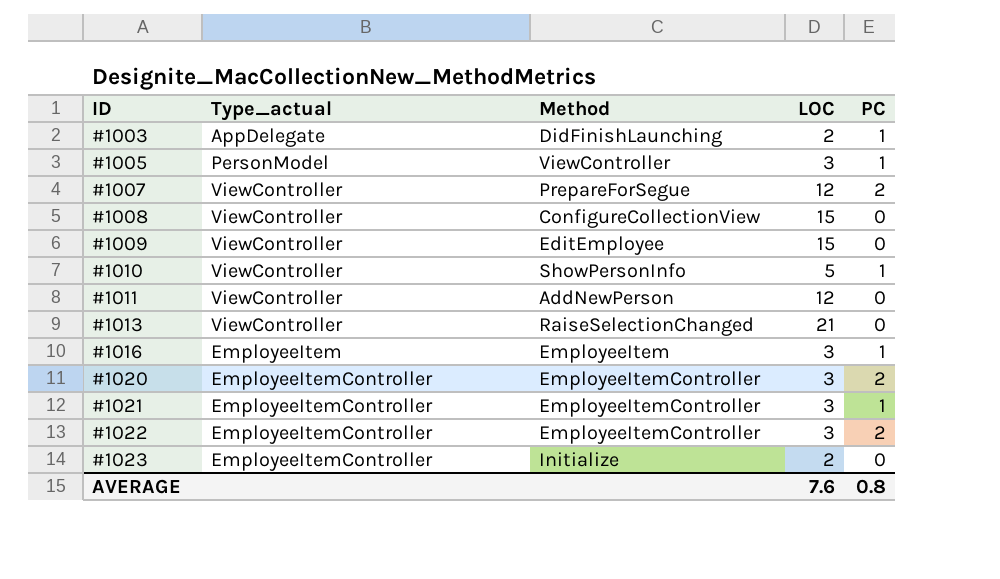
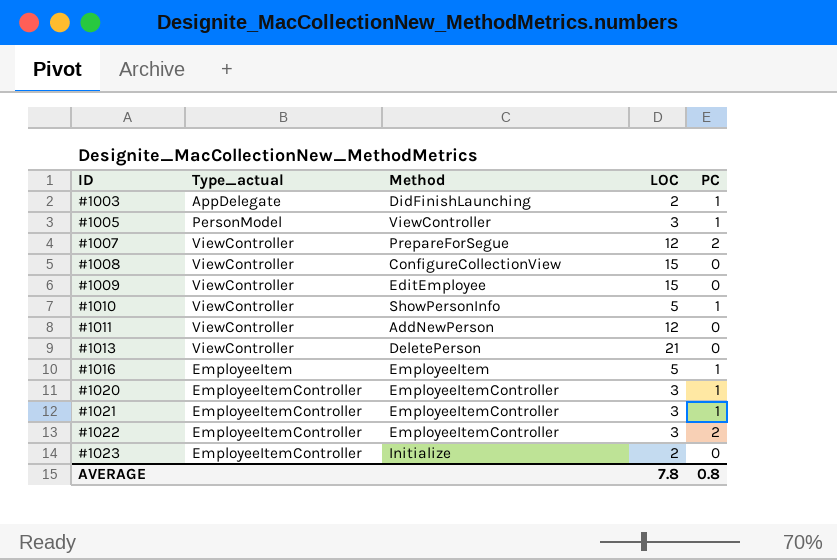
#1013 | Method: RaiseSelectionChanged -> DeletePerson
#1016 | LOC: 3 -> 5
#1020 | PC: 2 -> 1
AVERAGE | LOC: 7.6 -> 7.8

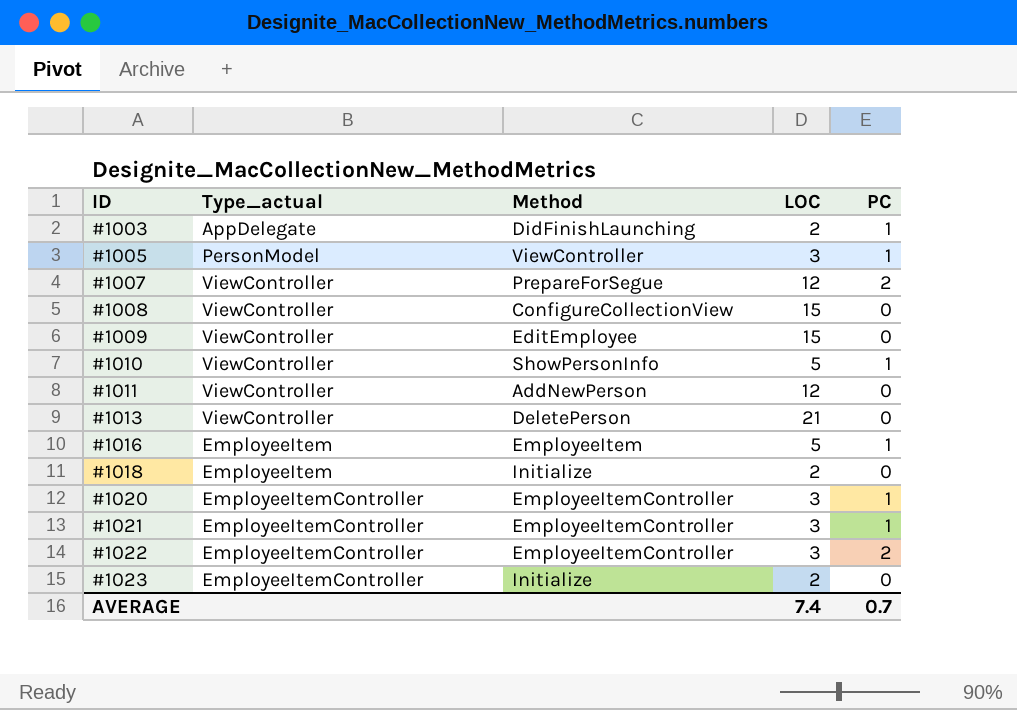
row #1018: none -> EmployeeItem | Initialize | 2 | 0
AVERAGE | LOC: 7.8 -> 7.4
AVERAGE | PC: 0.8 -> 0.7

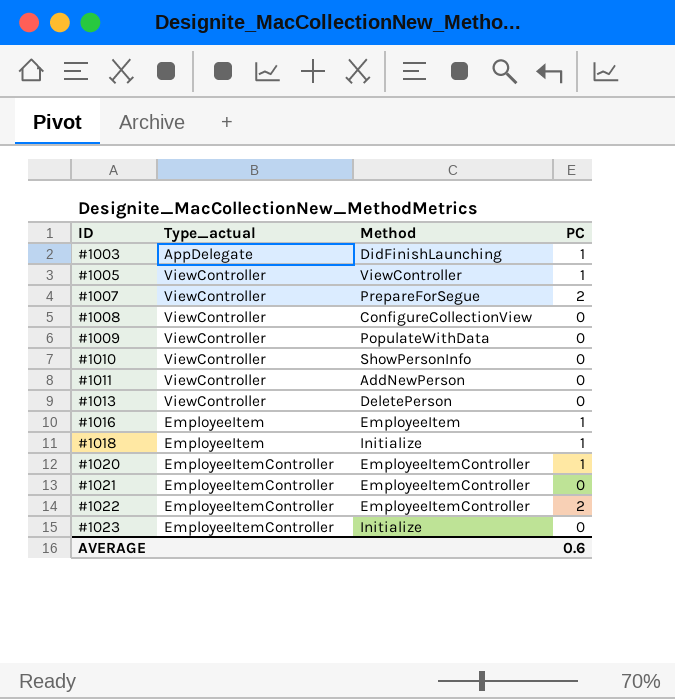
column LOC | position: 4 -> none
#1005 | Type_actual: PersonModel -> ViewController
#1009 | Method: EditEmployee -> PopulateWithData
#1010 | PC: 1 -> 0
#1018 | PC: 0 -> 1
#1021 | PC: 1 -> 0
AVERAGE | PC: 0.7 -> 0.6

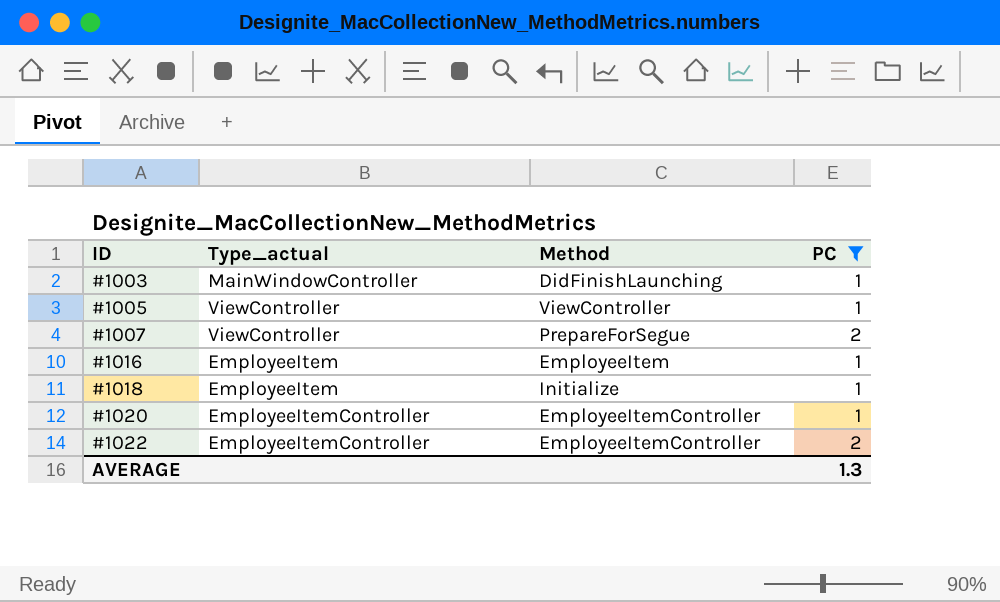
filter: none -> PC != 0
#1003 | Type_actual: AppDelegate -> MainWindowController
AVERAGE | PC: 0.6 -> 1.3

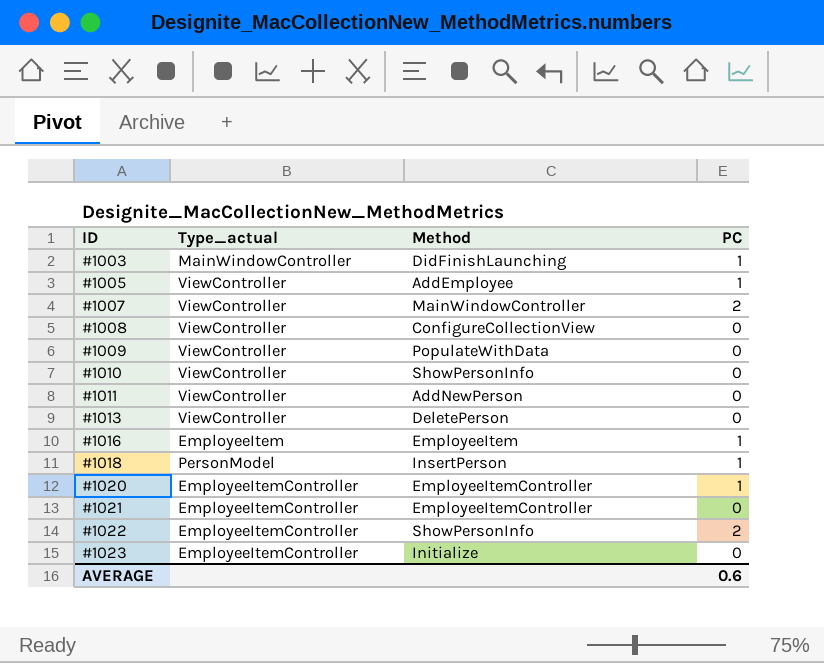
filter: PC != 0 -> none
#1005 | Method: ViewController -> AddEmployee
#1007 | Method: PrepareForSegue -> MainWindowController
#1018 | Type_actual: EmployeeItem -> PersonModel
#1018 | Method: Initialize -> InsertPerson
#1022 | Method: EmployeeItemController -> ShowPersonInfo
AVERAGE | PC: 1.3 -> 0.6

